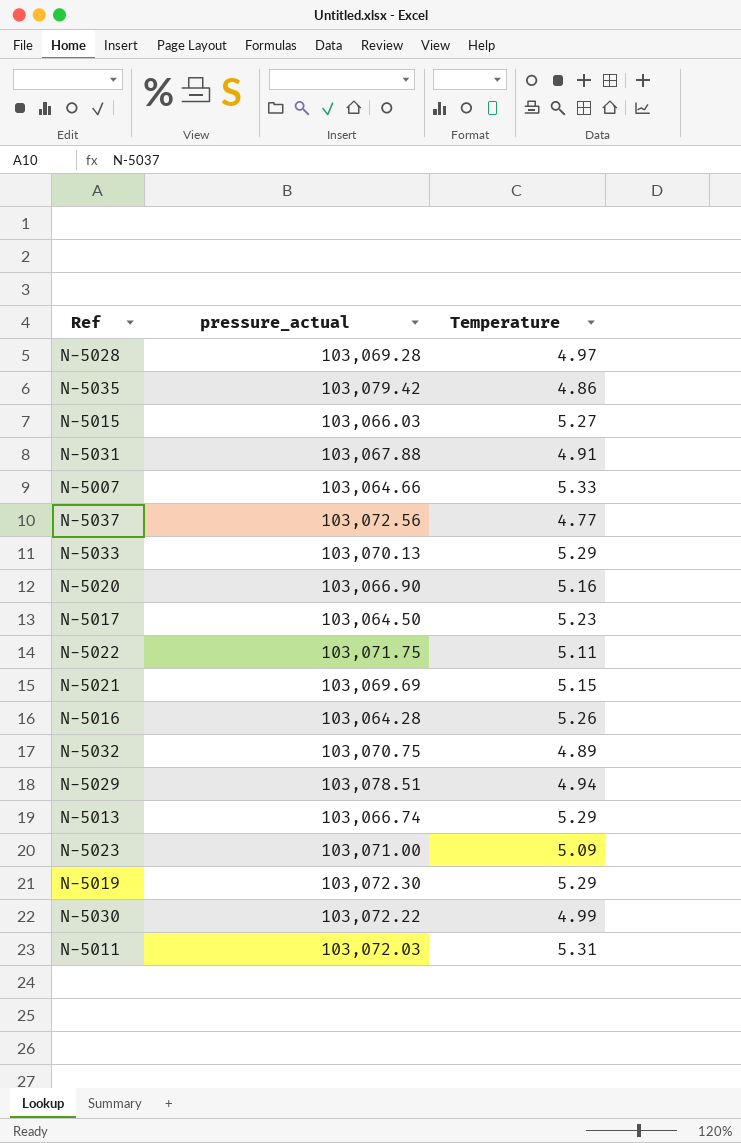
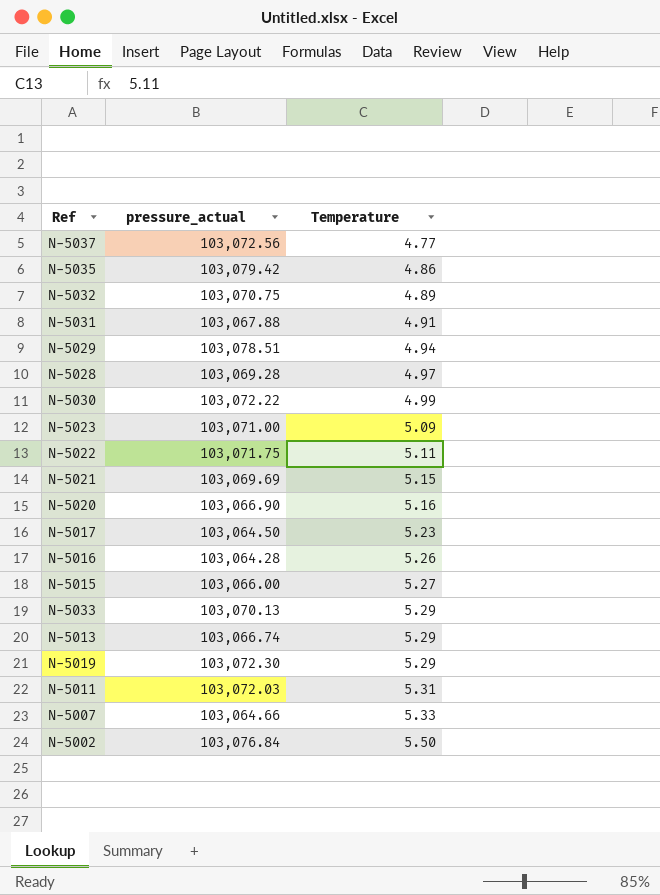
row order: none -> Temperature ascending
N-5015 | pressure_actual: 103,066.03 -> 103,066.00
row N-5002: none -> 103,076.84 | 5.50

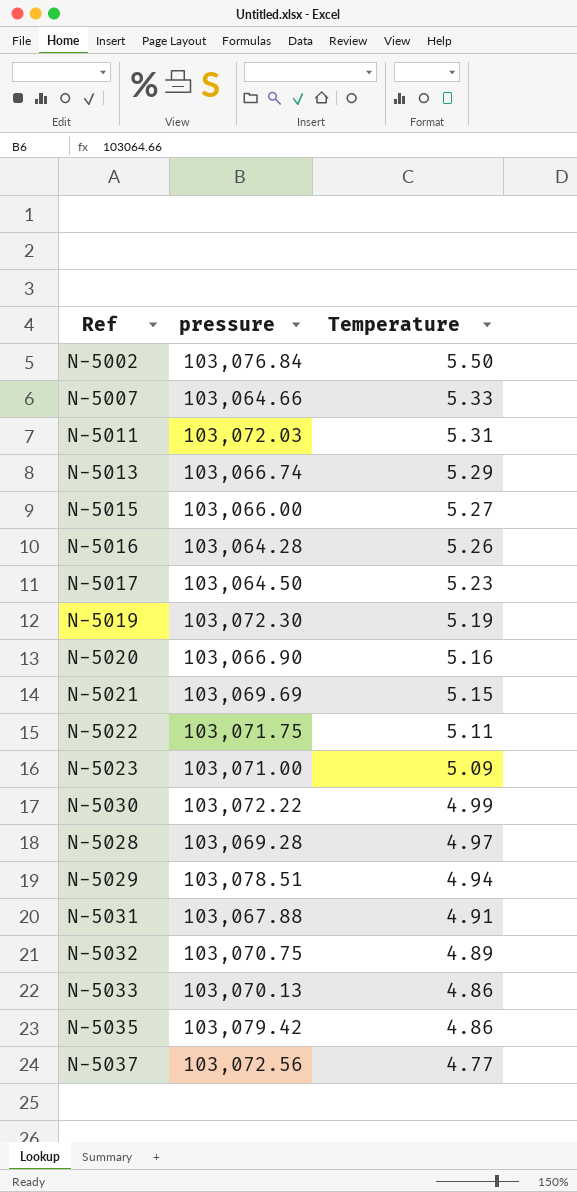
row order: Temperature ascending -> Temperature descending
column name: pressure_actual -> pressure
N-5019 | Temperature: 5.29 -> 5.19
N-5033 | Temperature: 5.29 -> 4.86

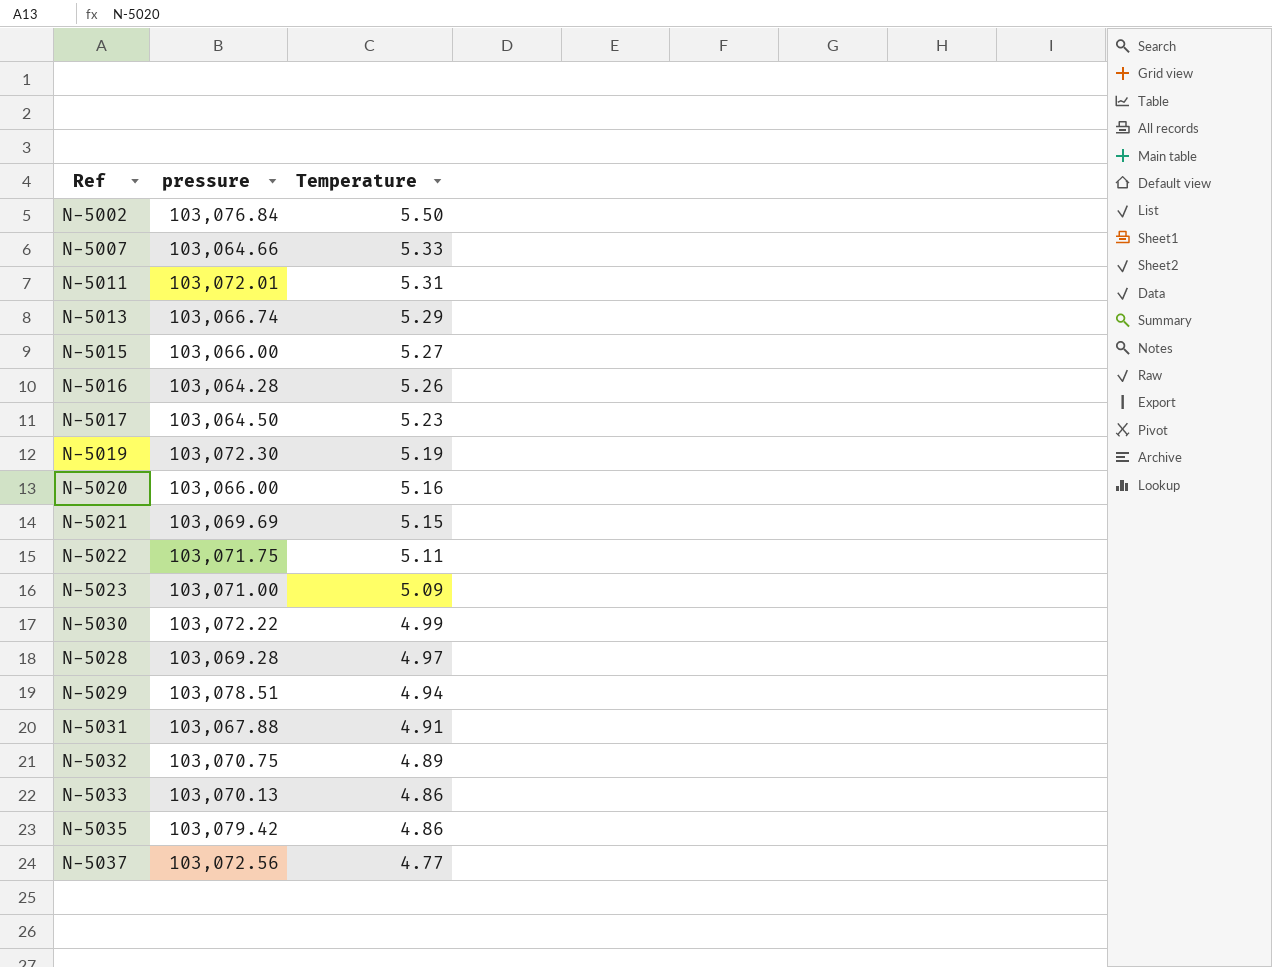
N-5011 | pressure: 103,072.03 -> 103,072.01
N-5020 | pressure: 103,066.90 -> 103,066.00

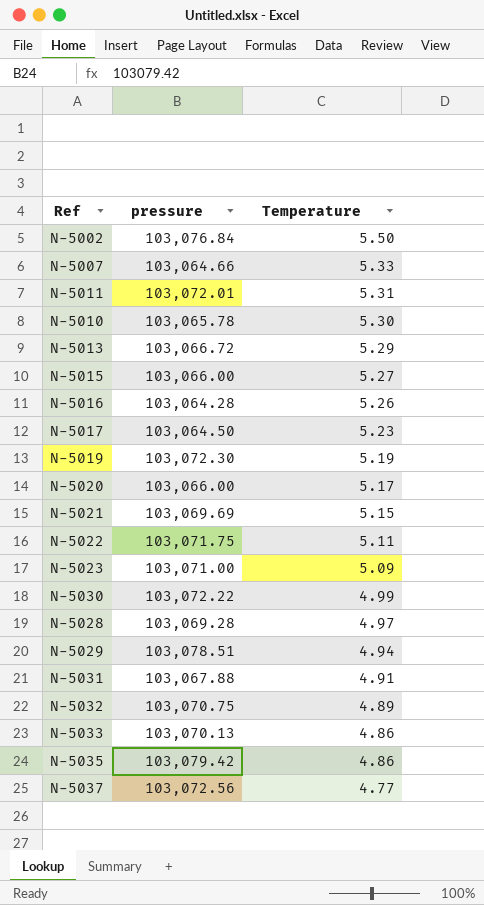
row N-5010: none -> 103,065.78 | 5.30
N-5013 | pressure: 103,066.74 -> 103,066.72
N-5020 | Temperature: 5.16 -> 5.17

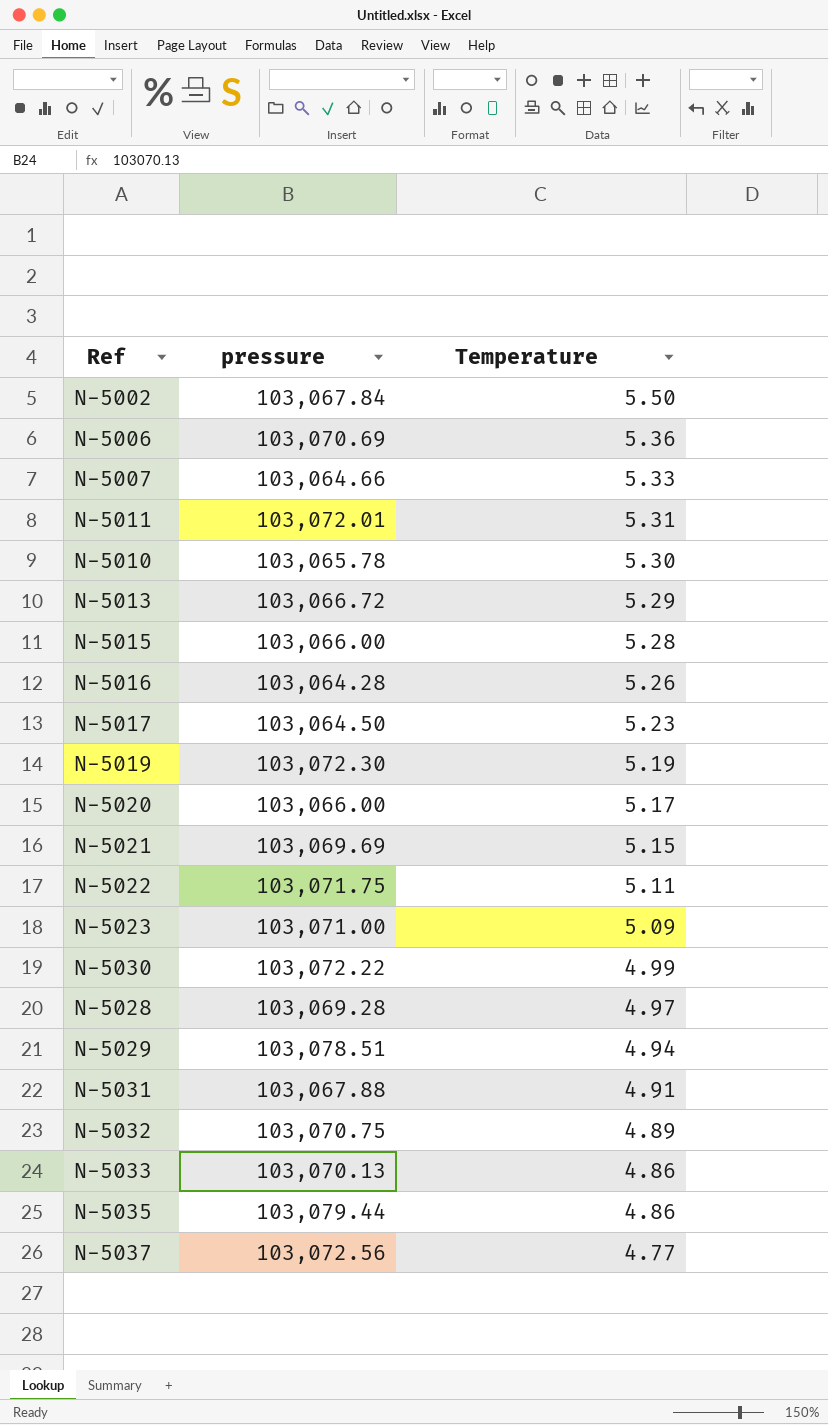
N-5002 | pressure: 103,076.84 -> 103,067.84
row N-5006: none -> 103,070.69 | 5.36
N-5015 | Temperature: 5.27 -> 5.28
N-5035 | pressure: 103,079.42 -> 103,079.44

